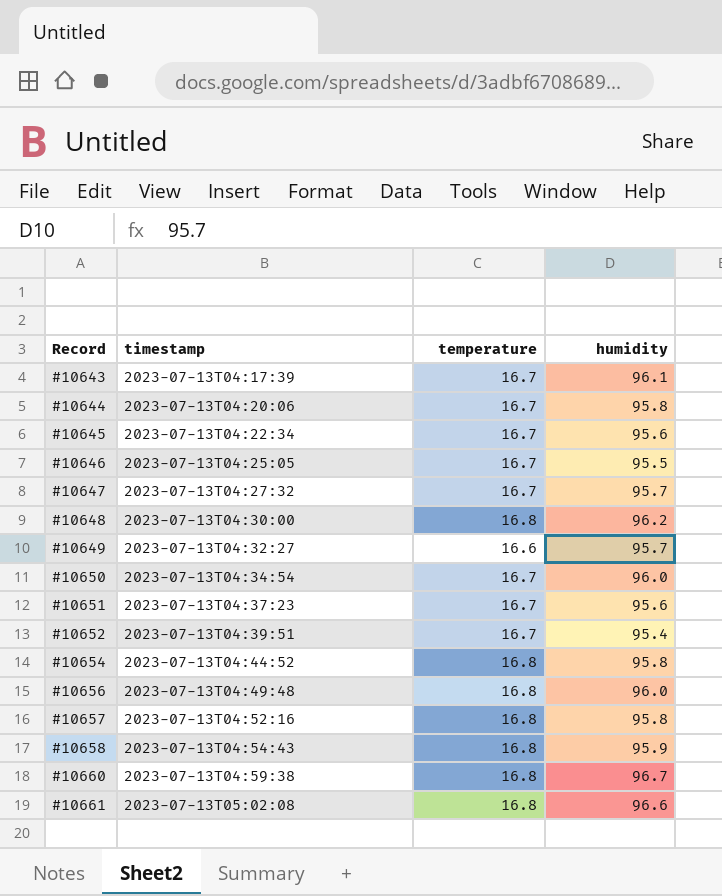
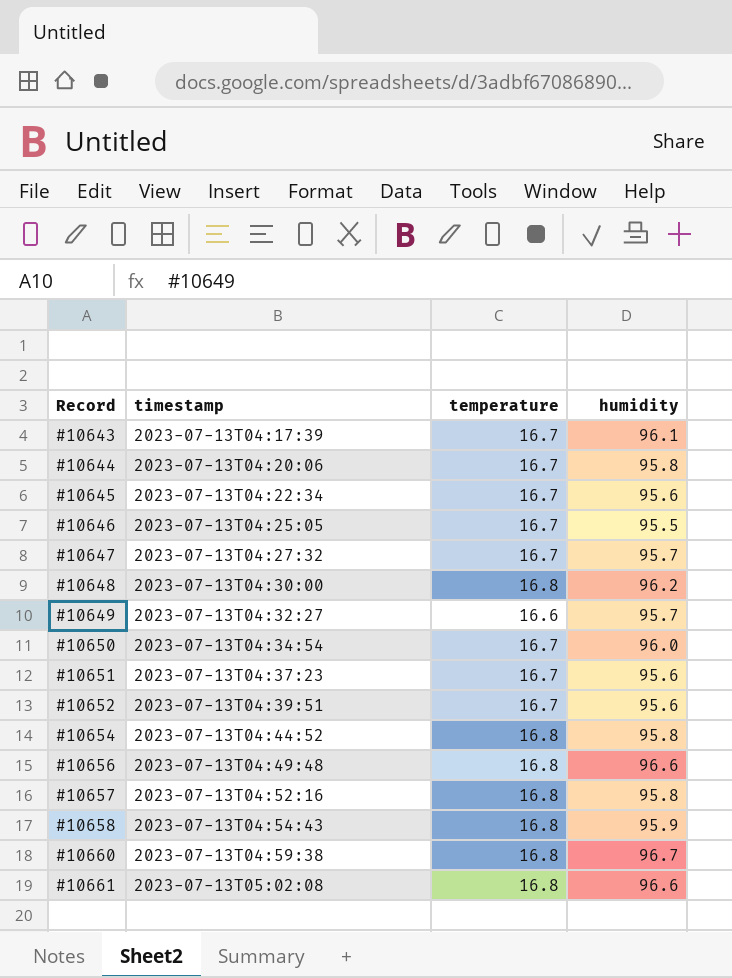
#10652 | humidity: 95.4 -> 95.6
#10656 | humidity: 96.0 -> 96.6

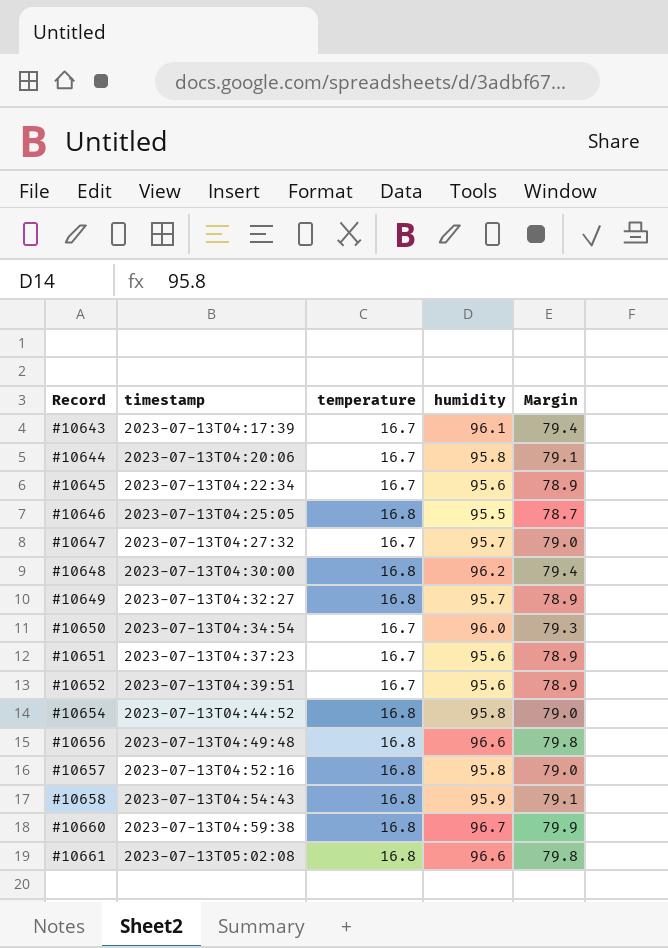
column Margin | formula: none -> [humidity] - [temperature]
#10646 | temperature: 16.7 -> 16.8
#10649 | temperature: 16.6 -> 16.8

